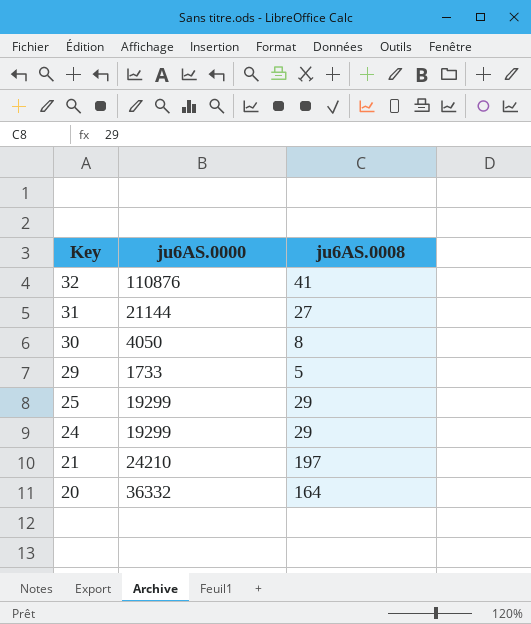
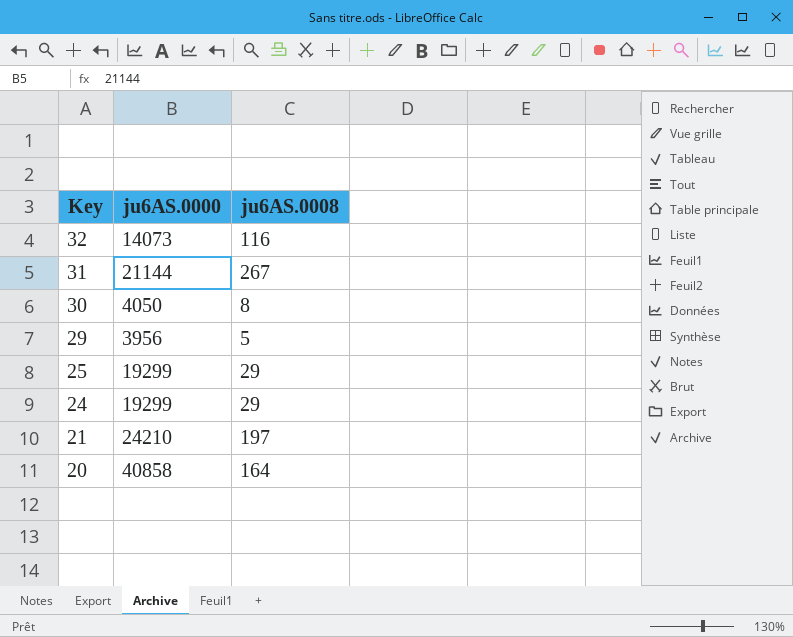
32 | ju6AS.0000: 110876 -> 14073
32 | ju6AS.0008: 41 -> 116
31 | ju6AS.0008: 27 -> 267
29 | ju6AS.0000: 1733 -> 3956
20 | ju6AS.0000: 36332 -> 40858

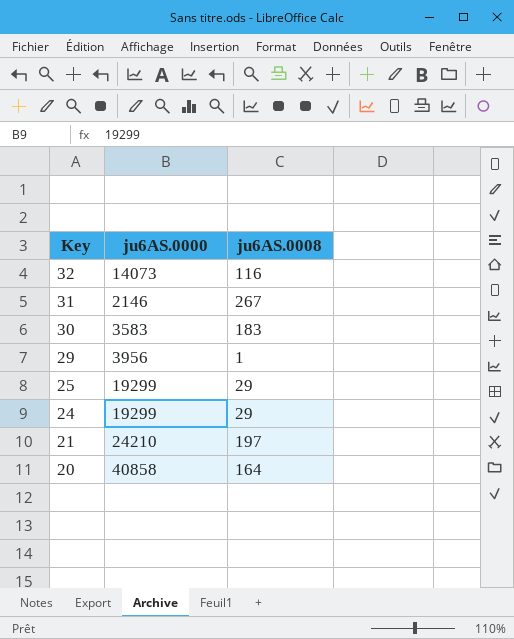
31 | ju6AS.0000: 21144 -> 2146
30 | ju6AS.0000: 4050 -> 3583
30 | ju6AS.0008: 8 -> 183
29 | ju6AS.0008: 5 -> 1

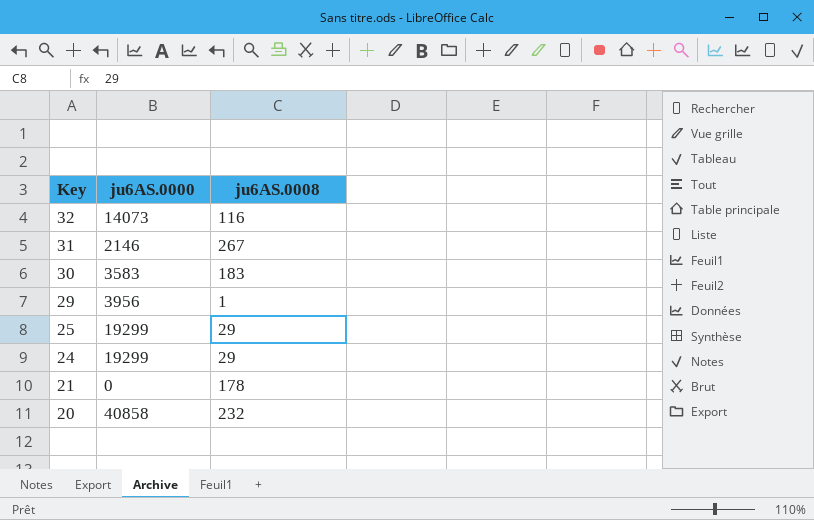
21 | ju6AS.0000: 24210 -> 0
21 | ju6AS.0008: 197 -> 178
20 | ju6AS.0008: 164 -> 232

